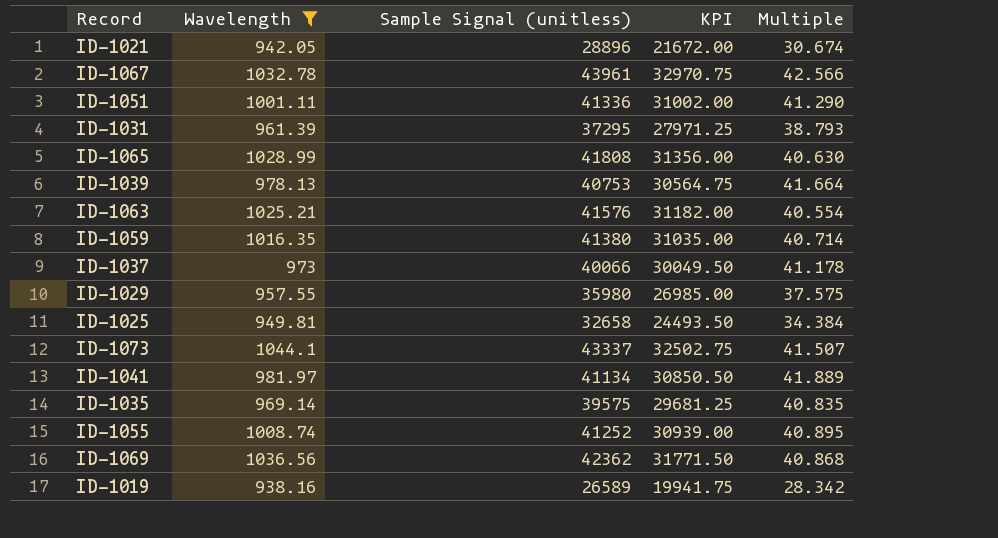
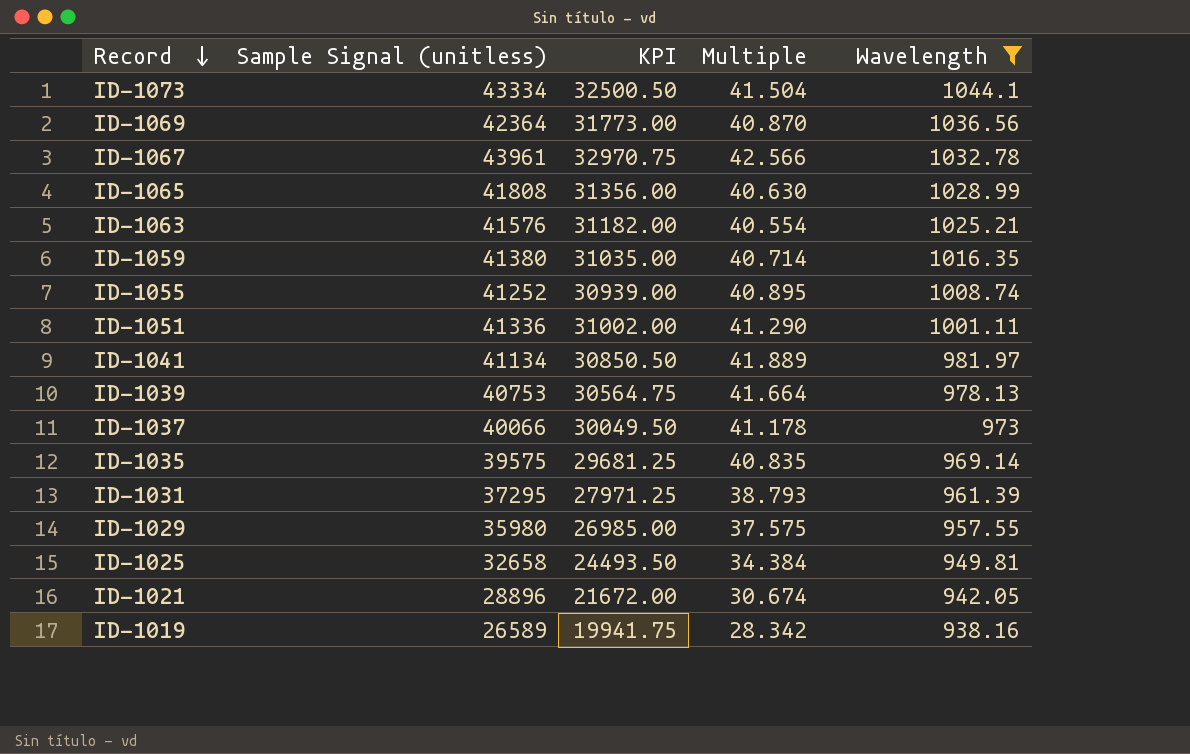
row order: none -> Record descending
column Wavelength | position: 2 -> 5
ID-1073 | Sample Signal (unitless): 43337 -> 43334
ID-1073 | KPI: 32502.75 -> 32500.50
ID-1073 | Multiple: 41.507 -> 41.504
ID-1069 | Sample Signal (unitless): 42362 -> 42364
ID-1069 | KPI: 31771.50 -> 31773.00
ID-1069 | Multiple: 40.868 -> 40.870

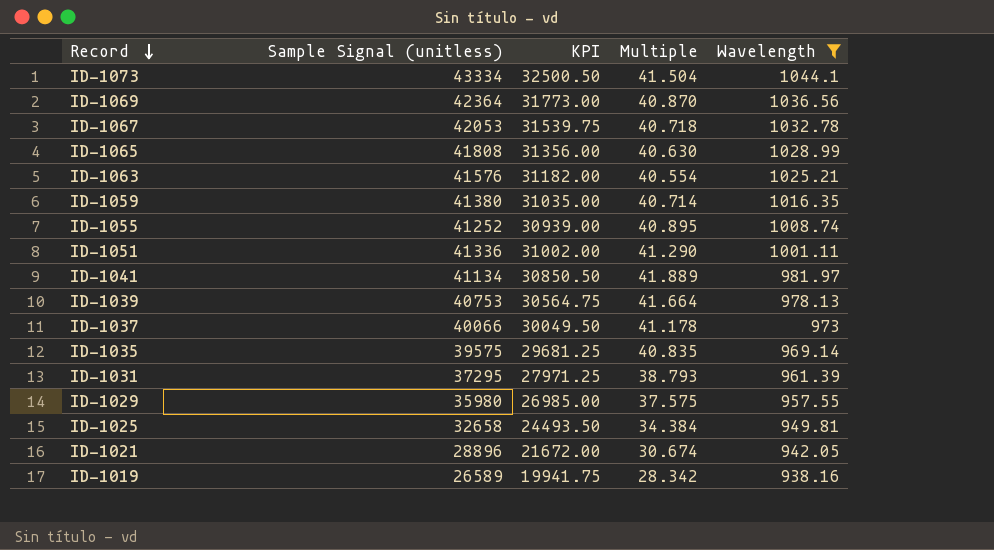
ID-1067 | Sample Signal (unitless): 43961 -> 42053
ID-1067 | KPI: 32970.75 -> 31539.75
ID-1067 | Multiple: 42.566 -> 40.718

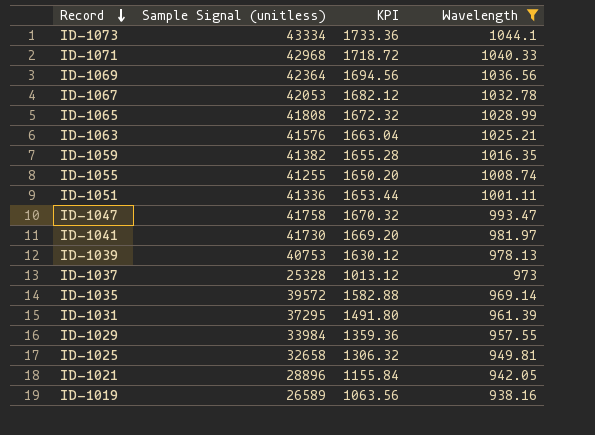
column Multiple | formula: [Sample Signal (unitless)] / [Wavelength] -> none
column KPI | formula: [Sample Signal (unitless)] * 0.75 -> [Sample Signal (unitless)] * 0.04
row ID-1071: none -> 42968 | 1718.72 | 1040.33
ID-1059 | Sample Signal (unitless): 41380 -> 41382
ID-1055 | Sample Signal (unitless): 41252 -> 41255
row ID-1047: none -> 41758 | 1670.32 | 993.47
ID-1041 | Sample Signal (unitless): 41134 -> 41730
ID-1037 | Sample Signal (unitless): 40066 -> 25328
ID-1035 | Sample Signal (unitless): 39575 -> 39572
ID-1029 | Sample Signal (unitless): 35980 -> 33984

